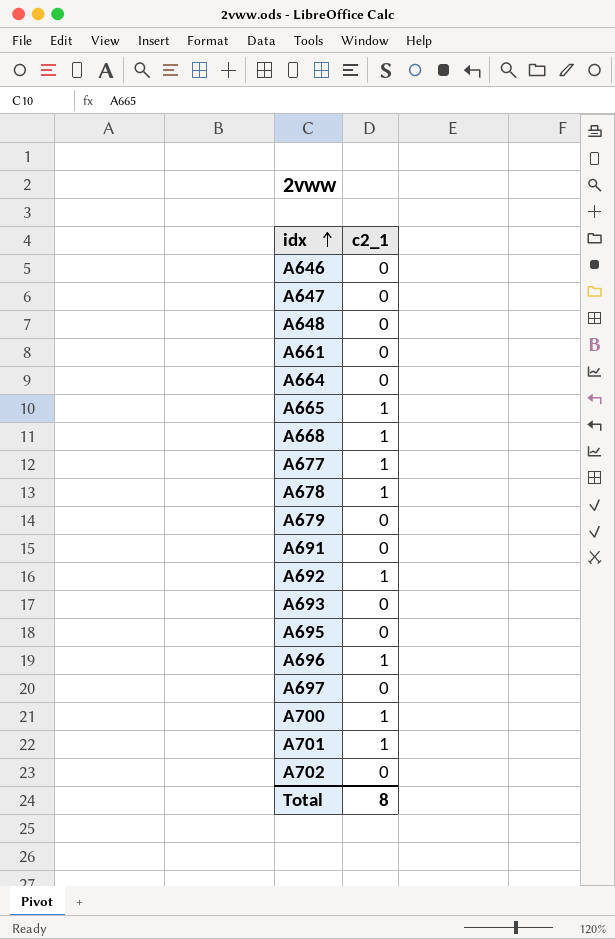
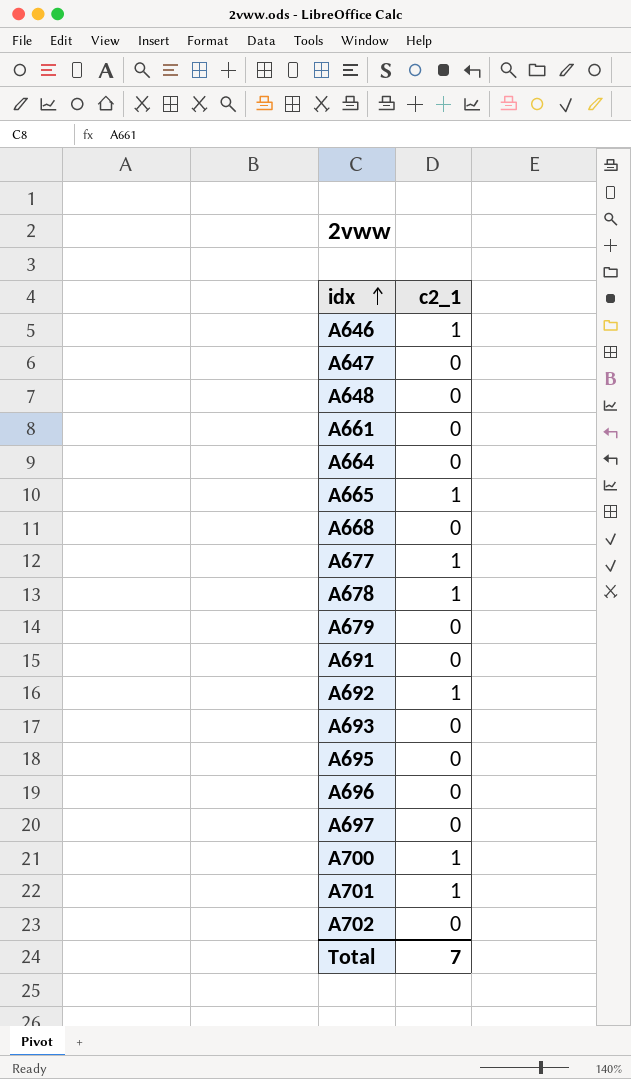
A646 | c2_1: 0 -> 1
A668 | c2_1: 1 -> 0
A696 | c2_1: 1 -> 0
Total | c2_1: 8 -> 7

